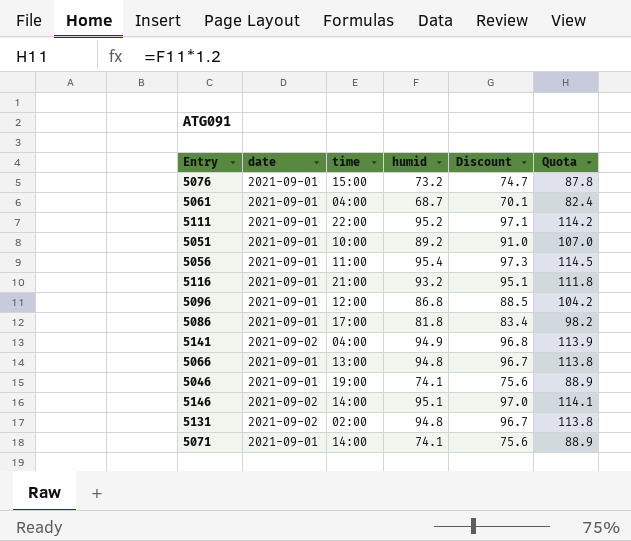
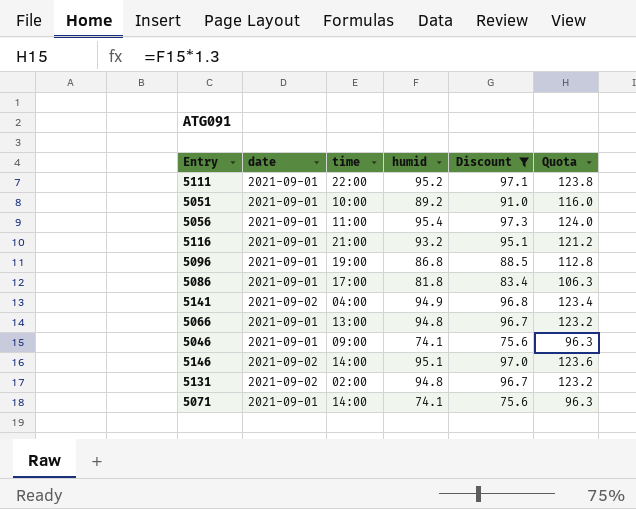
filter: none -> Discount >= 75.6
column Quota | formula: [humid] * 1.2 -> [humid] * 1.3
5096 | time: 12:00 -> 19:00
5046 | time: 19:00 -> 09:00

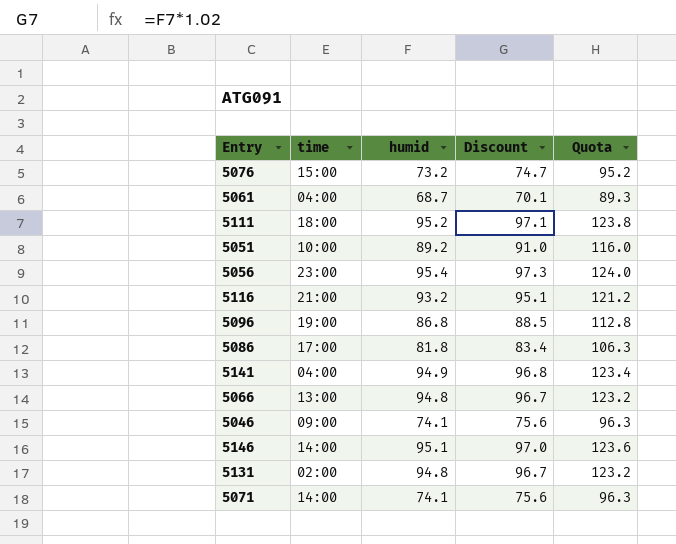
filter: Discount >= 75.6 -> none
column date | position: 2 -> none
5111 | time: 22:00 -> 18:00
5056 | time: 11:00 -> 23:00

